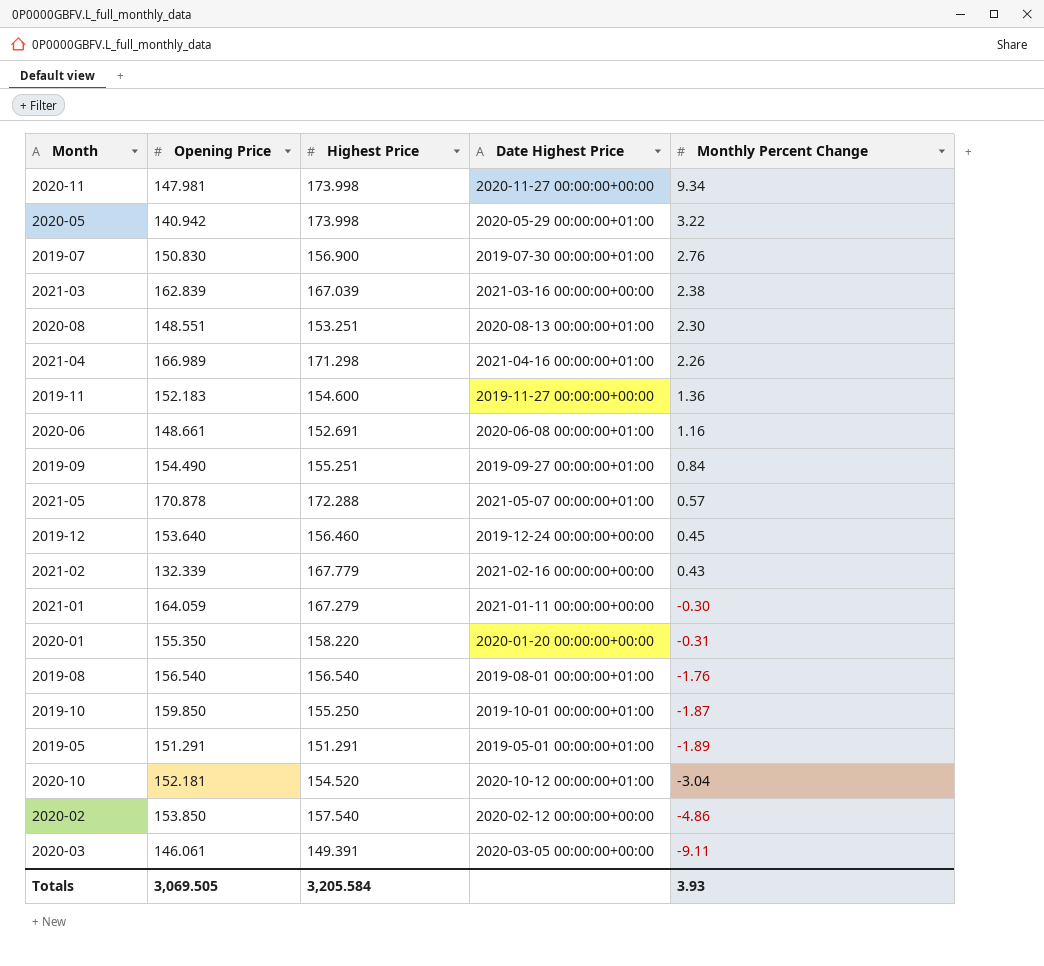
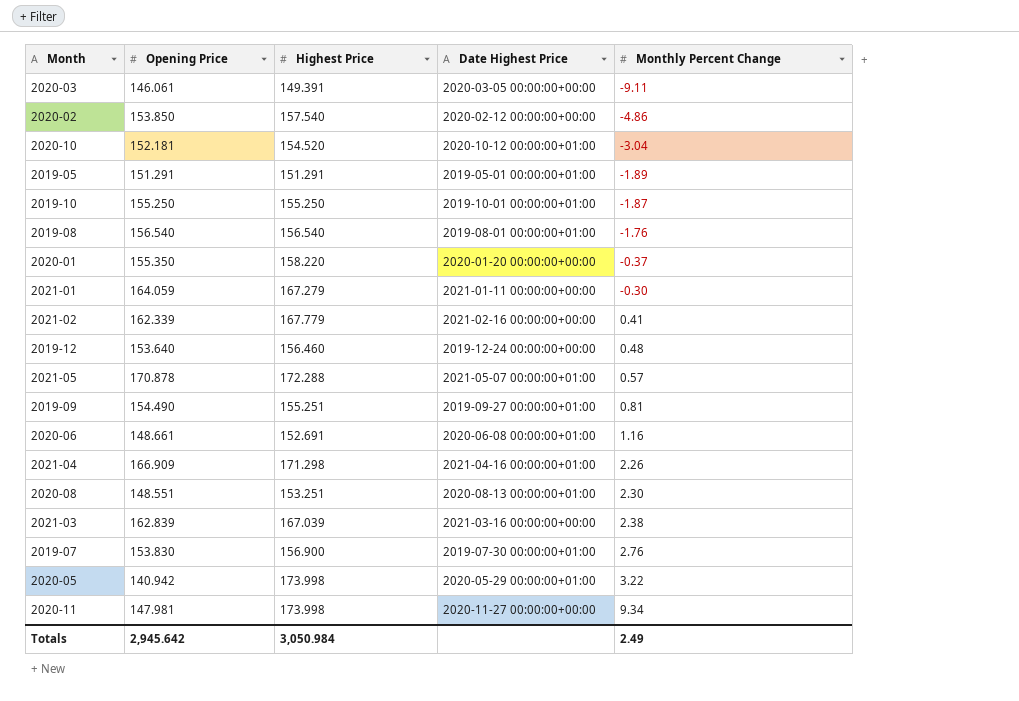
row order: Monthly Percent Change descending -> Monthly Percent Change ascending
row 2019-11: 152.183 | 154.600 | 2019-11-27 00:00:00+00:00 | 1.36 -> none
2019-10 | Opening Price: 159.850 -> 155.250
2020-01 | Monthly Percent Change: -0.31 -> -0.37
2021-02 | Opening Price: 132.339 -> 162.339
2021-02 | Monthly Percent Change: 0.43 -> 0.41
2019-12 | Monthly Percent Change: 0.45 -> 0.48
2019-09 | Monthly Percent Change: 0.84 -> 0.81
2021-04 | Opening Price: 166.989 -> 166.909
2019-07 | Opening Price: 150.830 -> 153.830
Totals | Opening Price: 3,069.505 -> 2,945.642
Totals | Highest Price: 3,205.584 -> 3,050.984
Totals | Monthly Percent Change: 3.93 -> 2.49

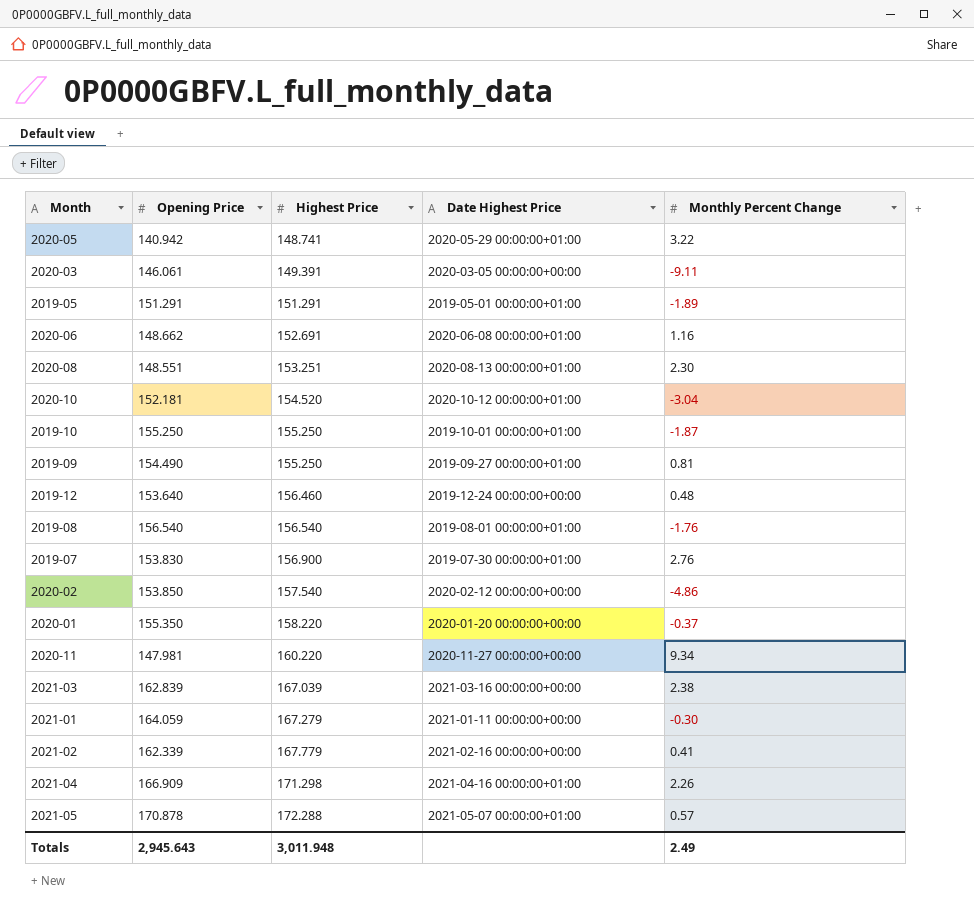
row order: Monthly Percent Change ascending -> Highest Price ascending
2020-05 | Highest Price: 173.998 -> 148.741
2020-06 | Opening Price: 148.661 -> 148.662
2019-09 | Highest Price: 155.251 -> 155.250
2020-11 | Highest Price: 173.998 -> 160.220
Totals | Opening Price: 2,945.642 -> 2,945.643
Totals | Highest Price: 3,050.984 -> 3,011.948

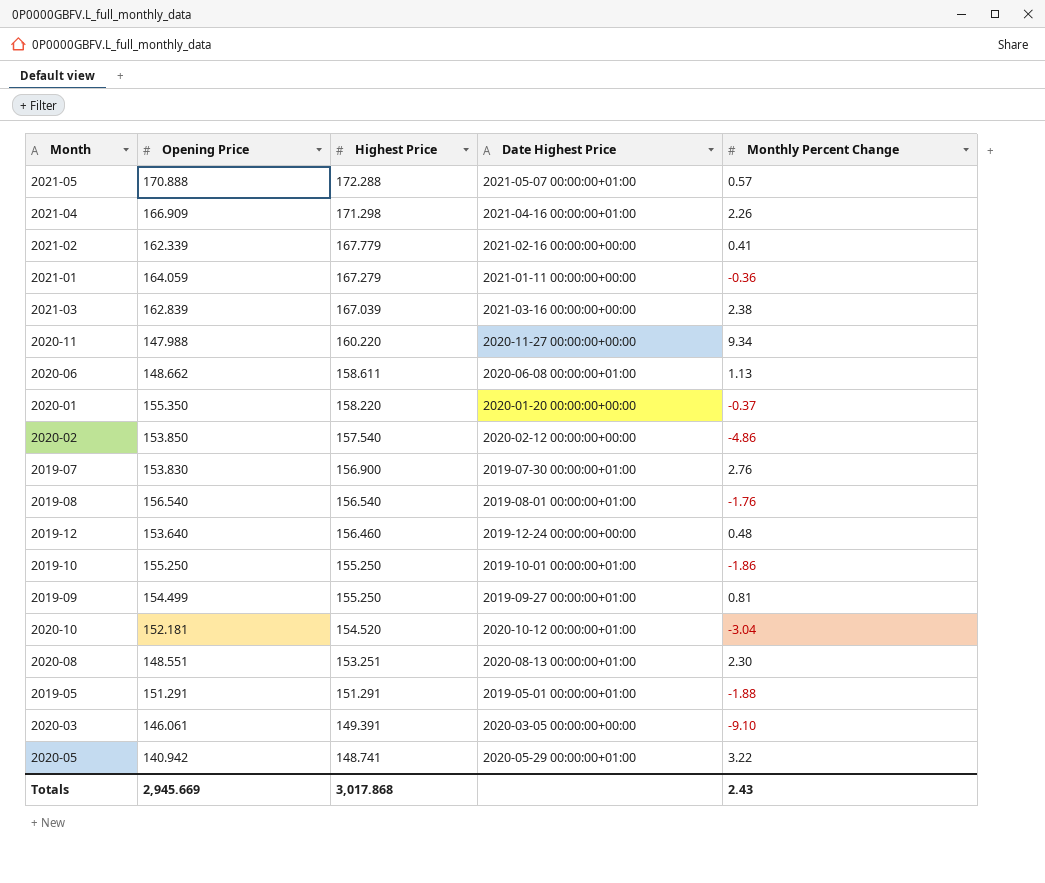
row order: Highest Price ascending -> Highest Price descending
2021-05 | Opening Price: 170.878 -> 170.888
2021-01 | Monthly Percent Change: -0.30 -> -0.36
2020-11 | Opening Price: 147.981 -> 147.988
2020-06 | Highest Price: 152.691 -> 158.611
2020-06 | Monthly Percent Change: 1.16 -> 1.13
2019-10 | Monthly Percent Change: -1.87 -> -1.86
2019-09 | Opening Price: 154.490 -> 154.499
2019-05 | Monthly Percent Change: -1.89 -> -1.88
2020-03 | Monthly Percent Change: -9.11 -> -9.10
Totals | Opening Price: 2,945.643 -> 2,945.669
Totals | Highest Price: 3,011.948 -> 3,017.868
Totals | Monthly Percent Change: 2.49 -> 2.43

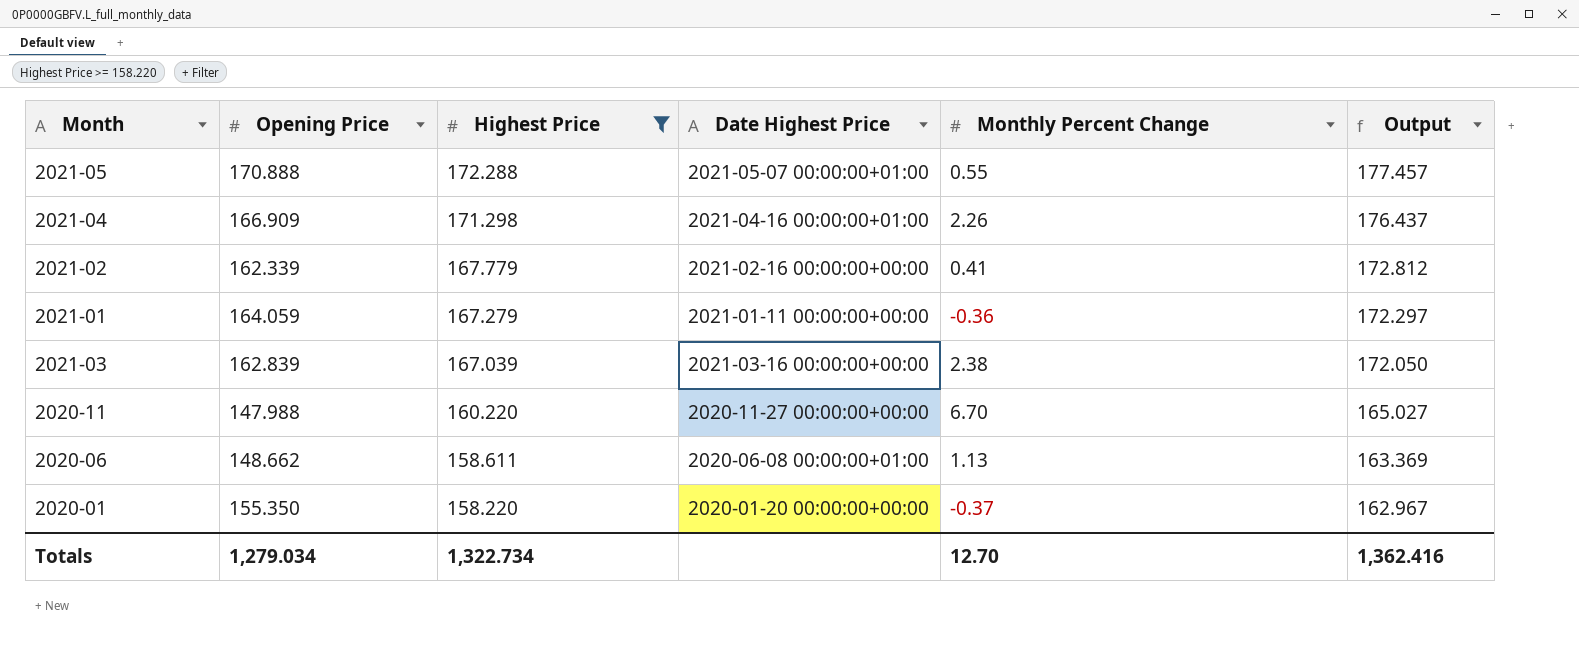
filter: none -> Highest Price >= 158.220
column Output | formula: none -> [Highest Price] * 1.03
2021-05 | Monthly Percent Change: 0.57 -> 0.55
2020-11 | Monthly Percent Change: 9.34 -> 6.70
Totals | Opening Price: 2,945.669 -> 1,279.034
Totals | Highest Price: 3,017.868 -> 1,322.734
Totals | Monthly Percent Change: 2.43 -> 12.70

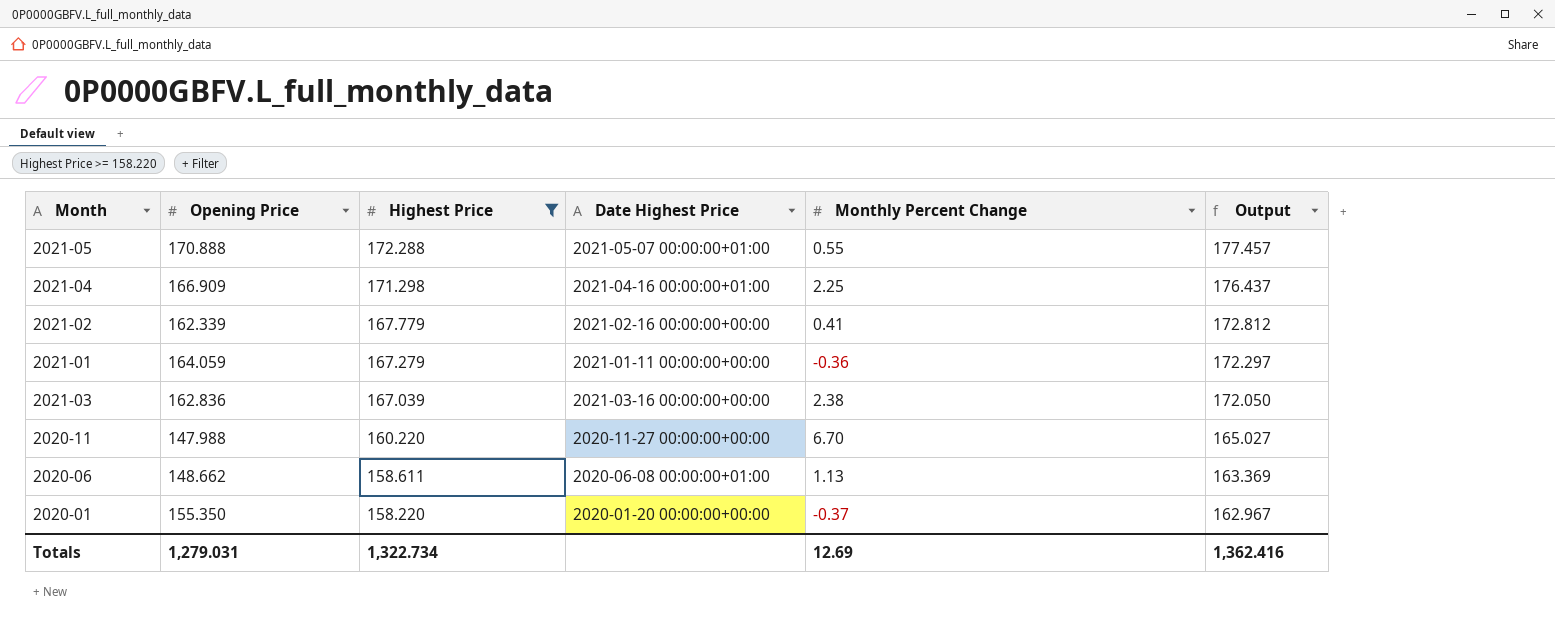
2021-04 | Monthly Percent Change: 2.26 -> 2.25
2021-03 | Opening Price: 162.839 -> 162.836
Totals | Opening Price: 1,279.034 -> 1,279.031
Totals | Monthly Percent Change: 12.70 -> 12.69

